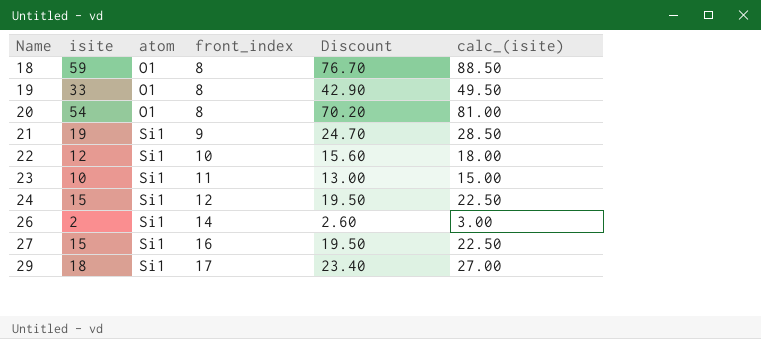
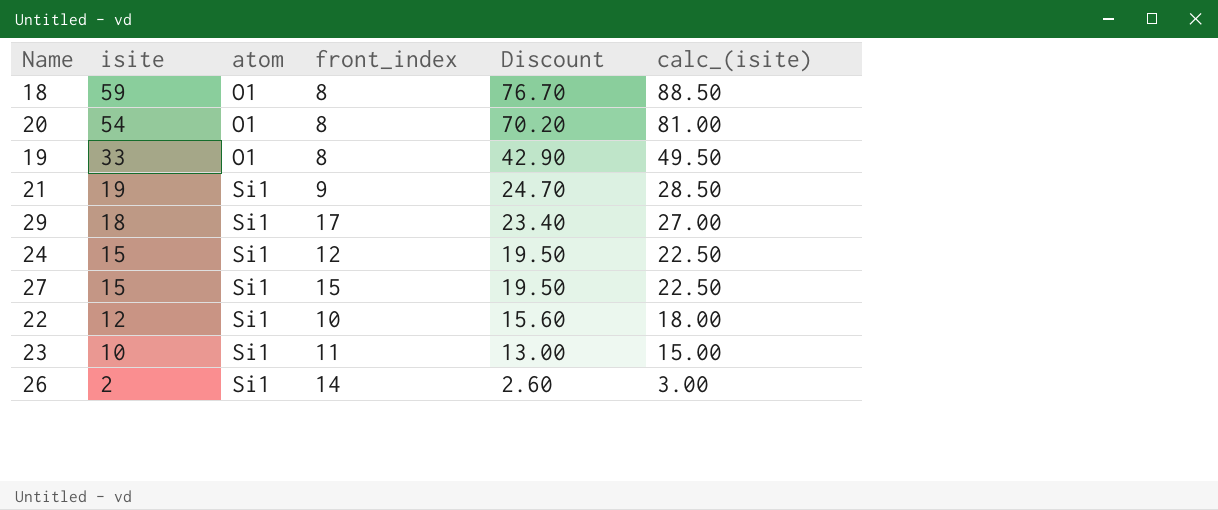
row order: Name ascending -> isite descending
27 | front_index: 16 -> 15

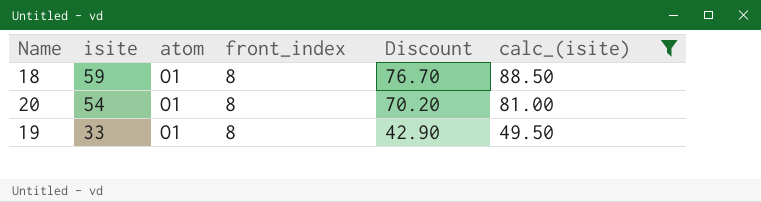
filter: none -> calc_(isite) >= 49.50

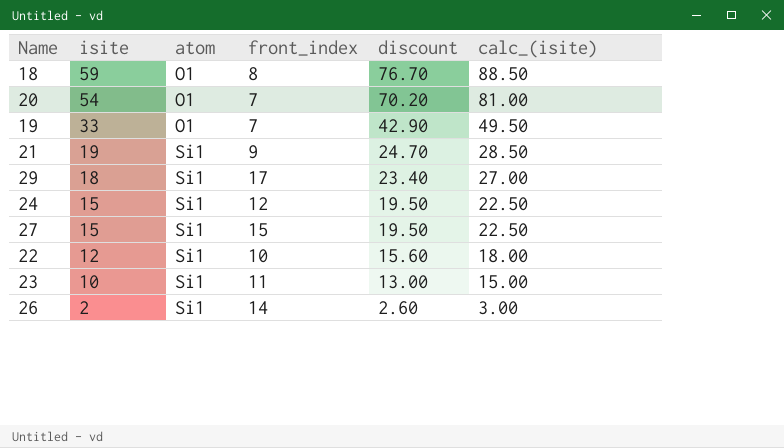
filter: calc_(isite) >= 49.50 -> none
column name: Discount -> discount
20 | front_index: 8 -> 7
19 | front_index: 8 -> 7

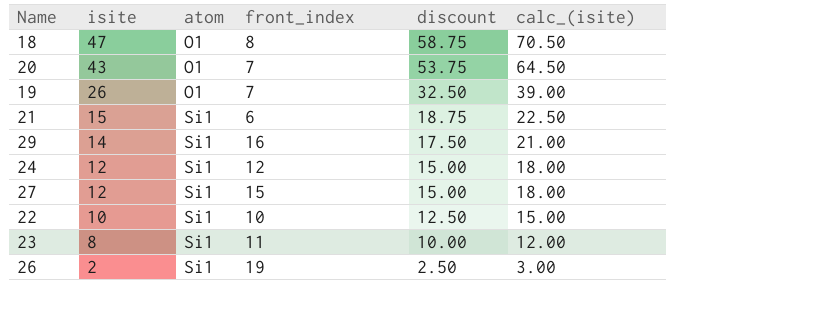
column discount | formula: [isite] * 1.3 -> [isite] * 1.25
18 | isite: 59 -> 47
18 | calc_(isite): 88.50 -> 70.50
20 | isite: 54 -> 43
20 | calc_(isite): 81.00 -> 64.50
19 | isite: 33 -> 26
19 | calc_(isite): 49.50 -> 39.00
21 | isite: 19 -> 15
21 | front_index: 9 -> 6
21 | calc_(isite): 28.50 -> 22.50
29 | isite: 18 -> 14
29 | front_index: 17 -> 16
29 | calc_(isite): 27.00 -> 21.00
24 | isite: 15 -> 12
24 | calc_(isite): 22.50 -> 18.00
27 | isite: 15 -> 12
27 | calc_(isite): 22.50 -> 18.00
22 | isite: 12 -> 10
22 | calc_(isite): 18.00 -> 15.00
23 | isite: 10 -> 8
23 | calc_(isite): 15.00 -> 12.00
26 | front_index: 14 -> 19

